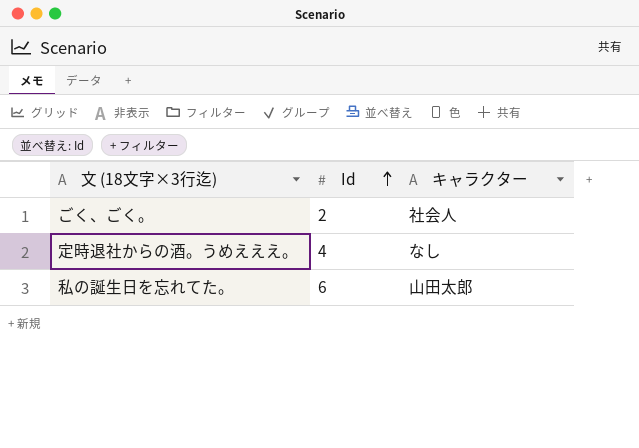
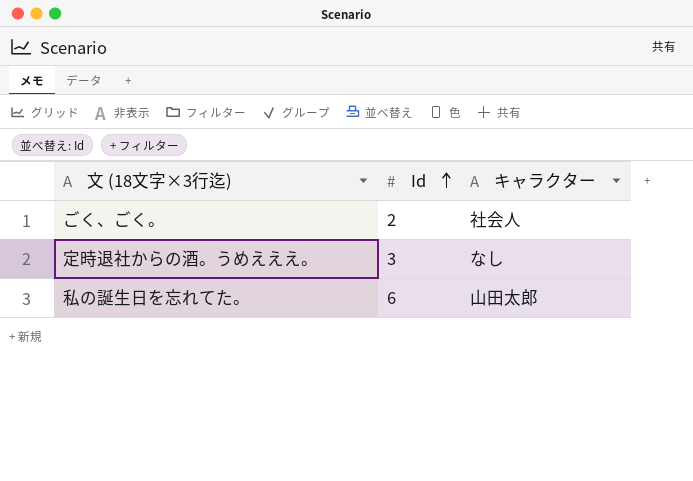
定時退社からの酒。うめえええ。 | Id: 4 -> 3

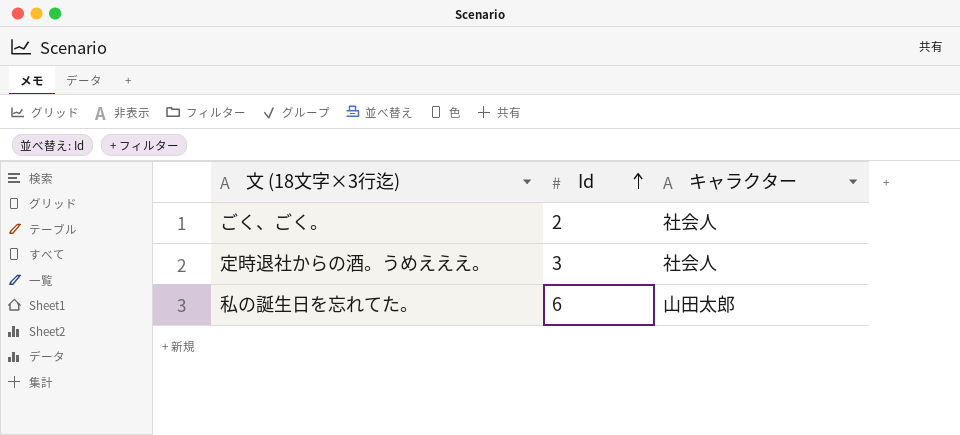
定時退社からの酒。うめえええ。 | キャラクター: なし -> 社会人

